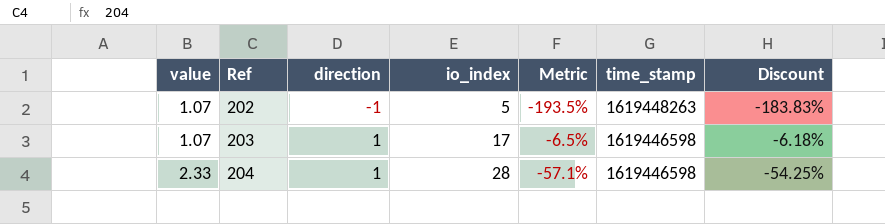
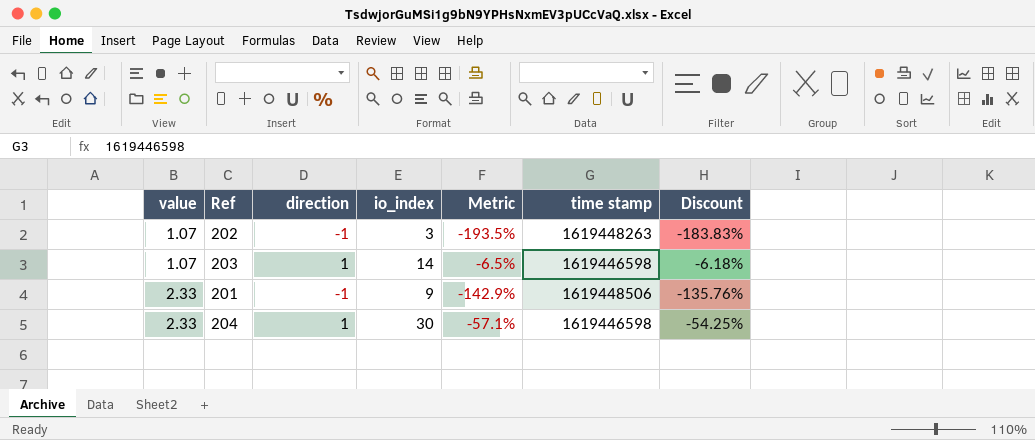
column name: time_stamp -> time stamp
202 | io_index: 5 -> 3
203 | io_index: 17 -> 14
row 201: none -> 2.33 | -1 | 9 | -142.9% | 1619448506 | -135.76%
204 | io_index: 28 -> 30

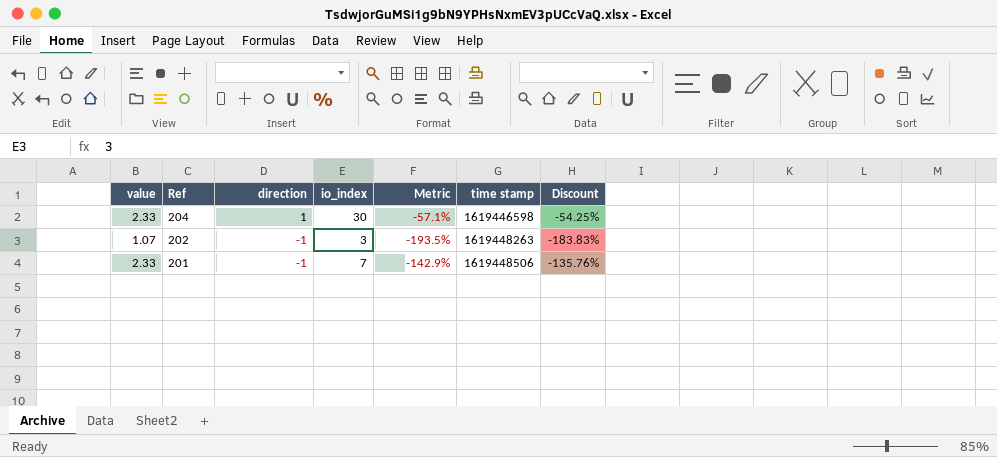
row order: value ascending -> Ref descending
row 203: 1.07 | 1 | 14 | -6.5% | 1619446598 | -6.18% -> none
201 | io_index: 9 -> 7

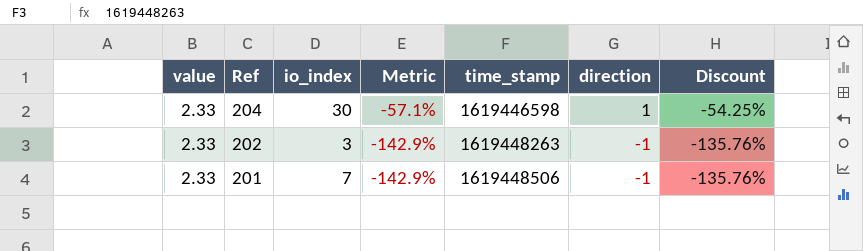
column name: time stamp -> time_stamp
column direction | position: 3 -> 6
202 | value: 1.07 -> 2.33
202 | Metric: -193.5% -> -142.9%
202 | Discount: -183.83% -> -135.76%

